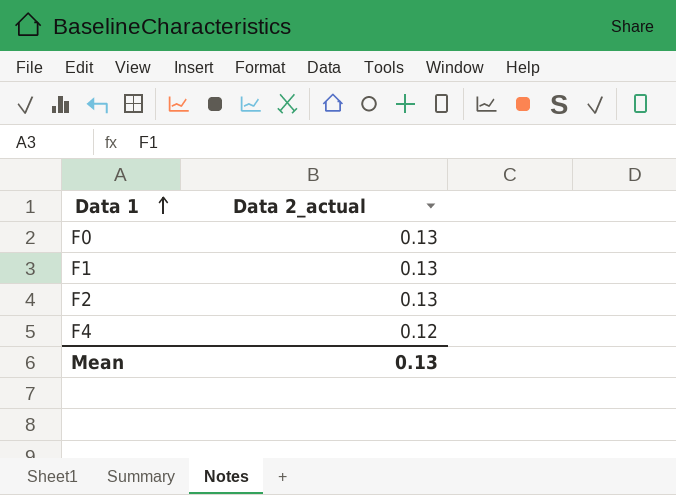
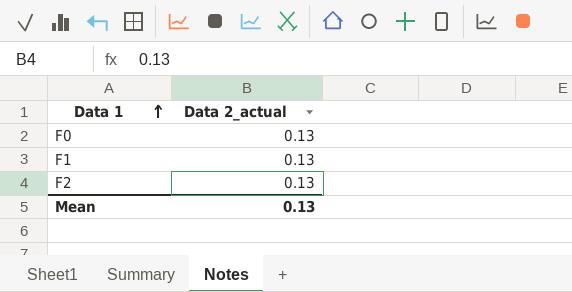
row F4: 0.12 -> none

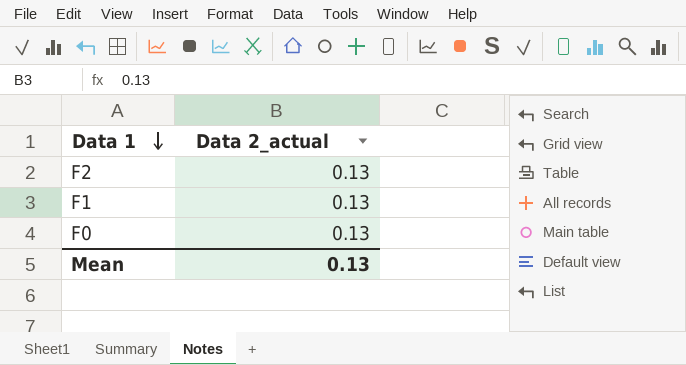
row order: Data 1 ascending -> Data 1 descending

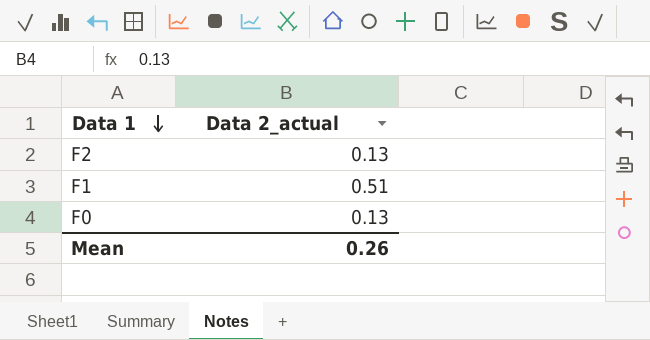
F1 | Data 2_actual: 0.13 -> 0.51
Mean | Data 2_actual: 0.13 -> 0.26

